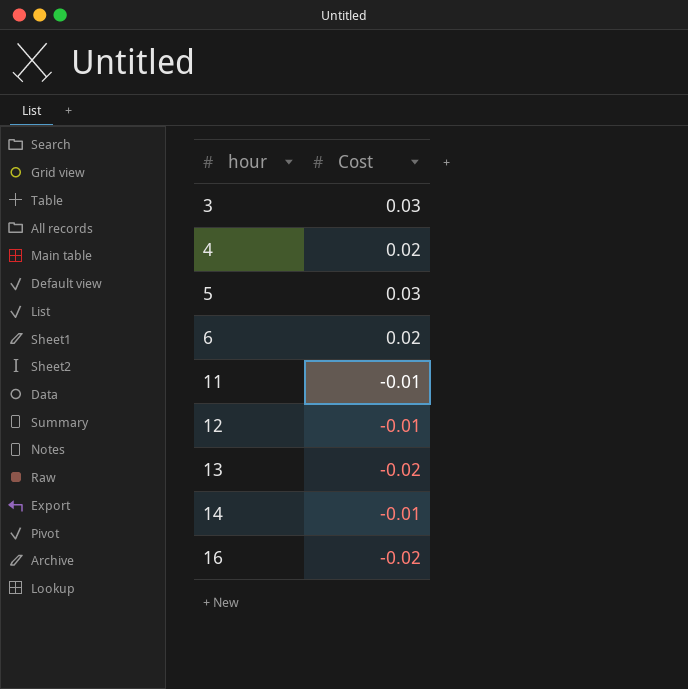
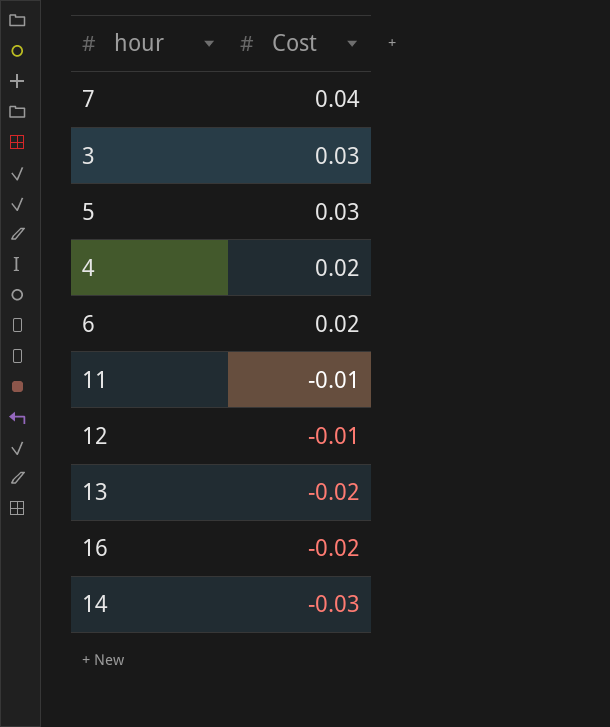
row order: hour ascending -> Cost descending
row 7: none -> 0.04
14 | Cost: -0.01 -> -0.03

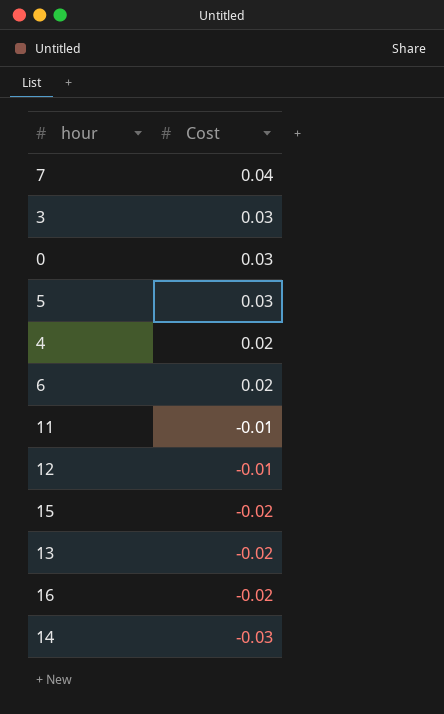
row 0: none -> 0.03
row 15: none -> -0.02

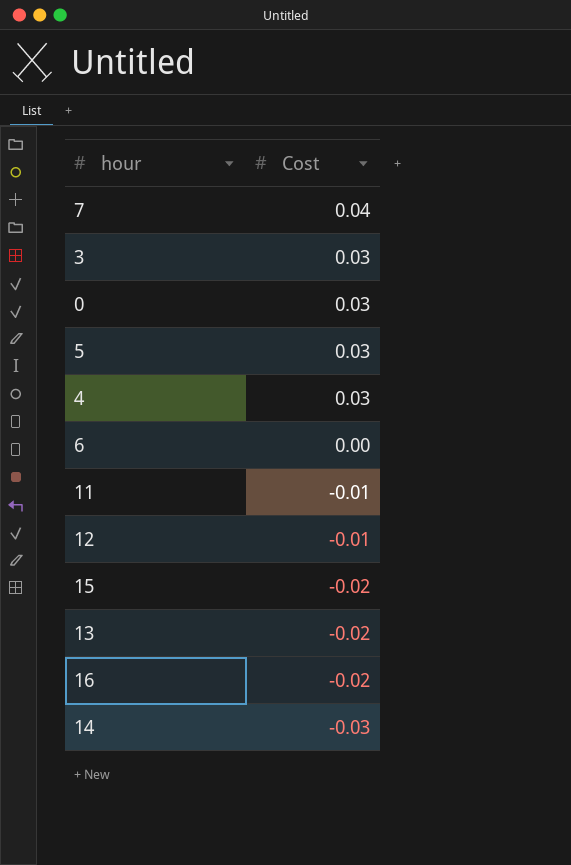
4 | Cost: 0.02 -> 0.03
6 | Cost: 0.02 -> 0.00

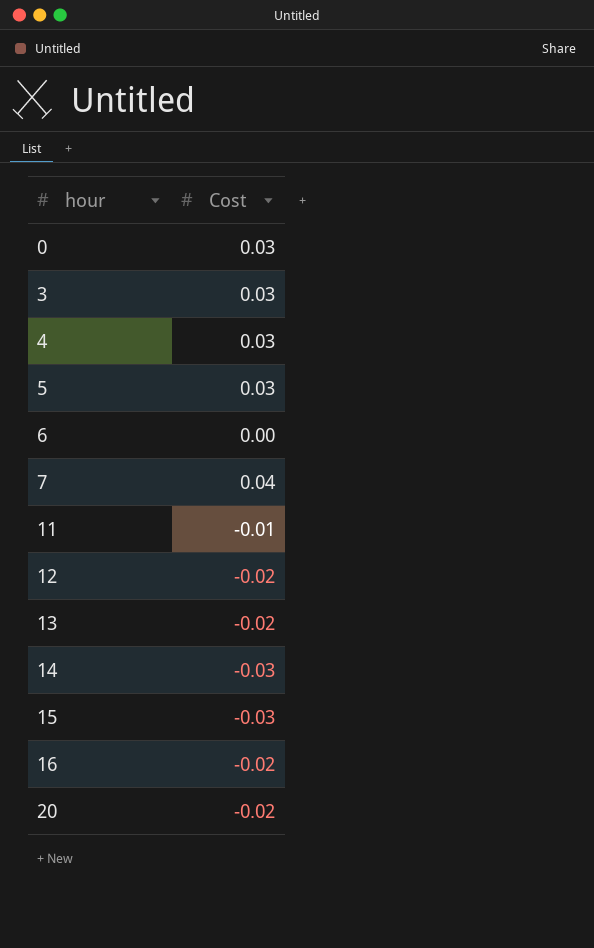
row order: Cost descending -> hour ascending
12 | Cost: -0.01 -> -0.02
15 | Cost: -0.02 -> -0.03
row 20: none -> -0.02

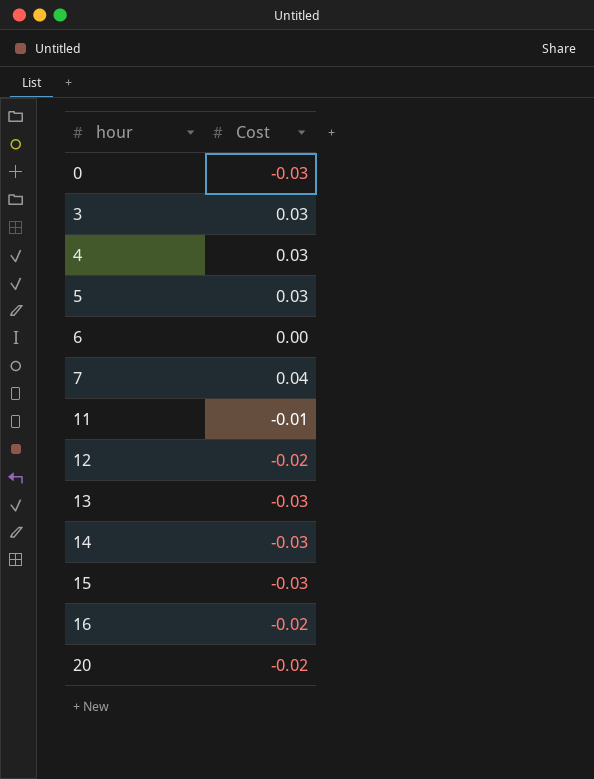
0 | Cost: 0.03 -> -0.03
13 | Cost: -0.02 -> -0.03

